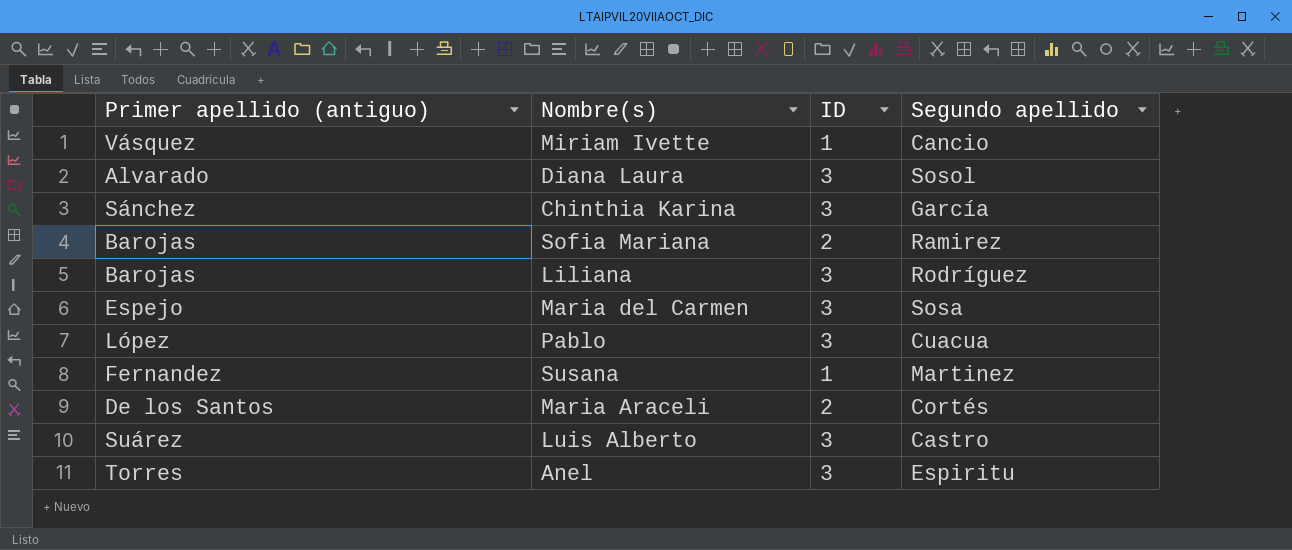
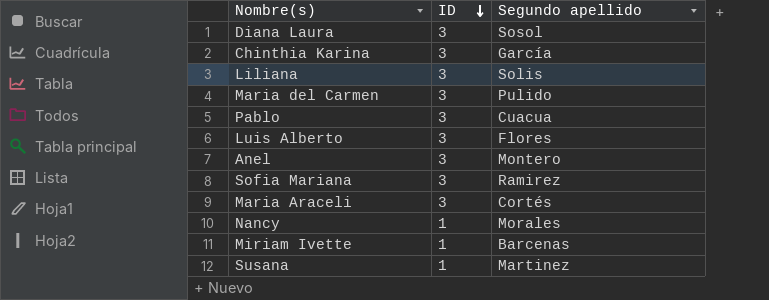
row order: none -> ID descending
column Primer apellido (antiguo) | position: 1 -> none
Liliana | Segundo apellido: Rodríguez -> Solis
Maria del Carmen | Segundo apellido: Sosa -> Pulido
Luis Alberto | Segundo apellido: Castro -> Flores
Anel | Segundo apellido: Espiritu -> Montero
Sofia Mariana | ID: 2 -> 3
Maria Araceli | ID: 2 -> 3
row Nancy: none -> 1 | Morales
Miriam Ivette | Segundo apellido: Cancio -> Barcenas

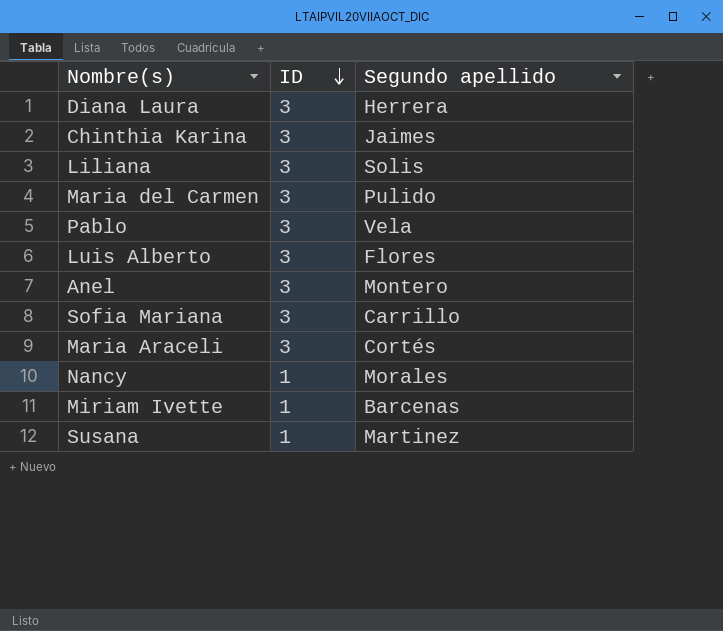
Diana Laura | Segundo apellido: Sosol -> Herrera
Chinthia Karina | Segundo apellido: García -> Jaimes
Pablo | Segundo apellido: Cuacua -> Vela
Sofia Mariana | Segundo apellido: Ramirez -> Carrillo

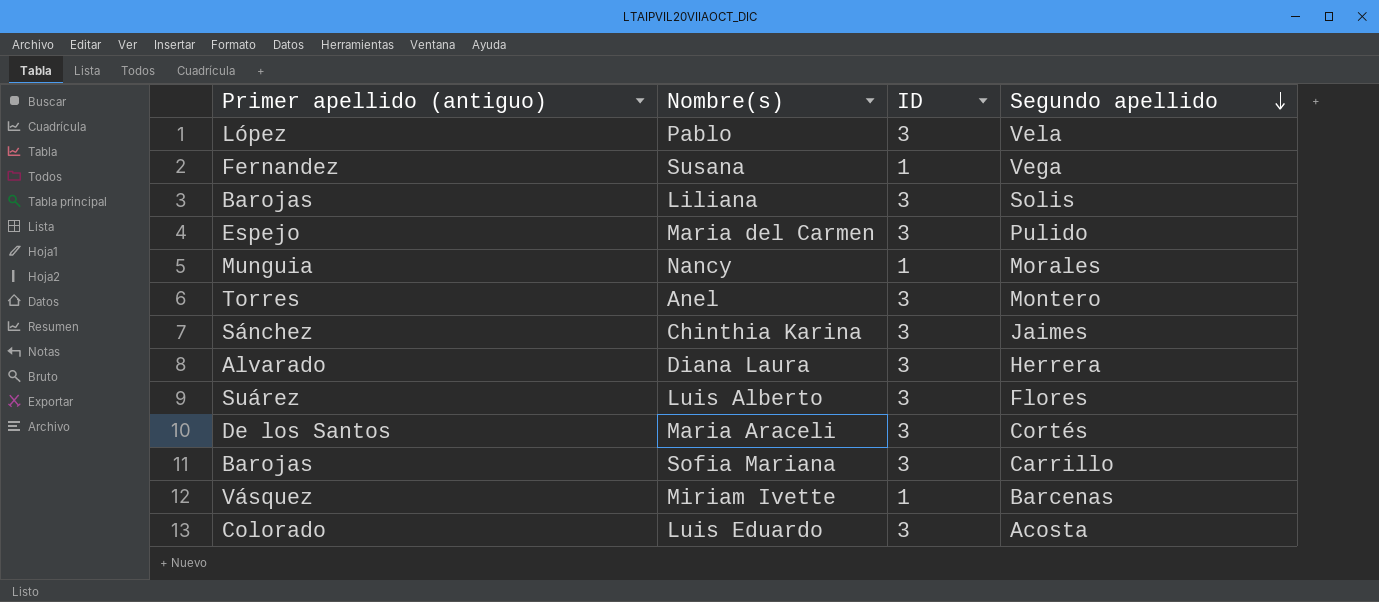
row order: ID descending -> Segundo apellido descending
column Primer apellido (antiguo) | position: none -> 1
Susana | Segundo apellido: Martinez -> Vega
row Luis Eduardo: none -> Colorado | 3 | Acosta

